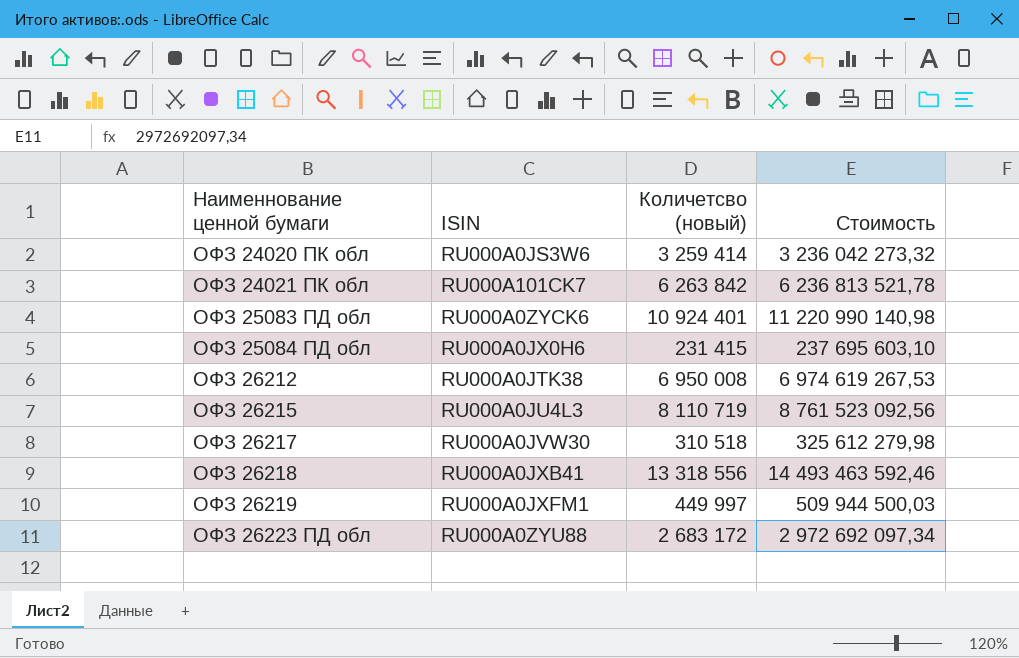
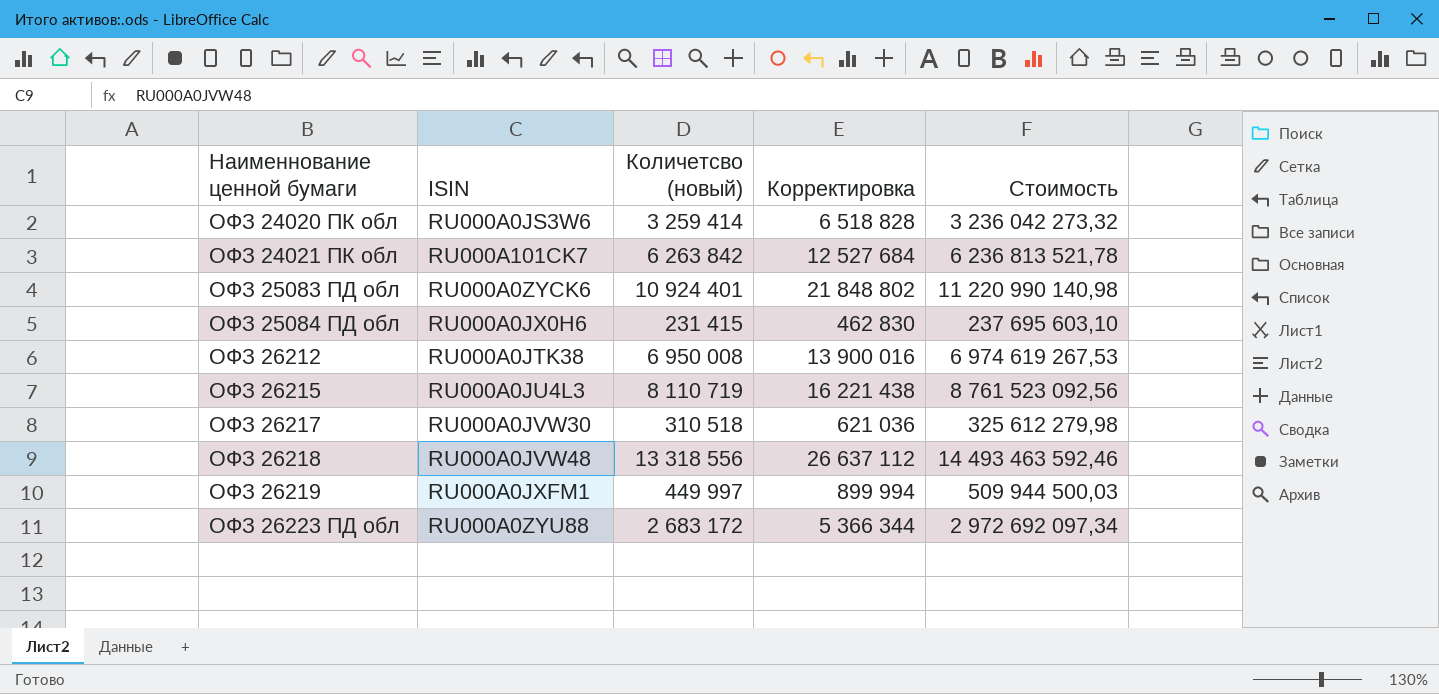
column Корректировка | formula: none -> [Количетсво (новый)] * 2
ОФЗ 26218 | ISIN: RU000A0JXB41 -> RU000A0JVW48

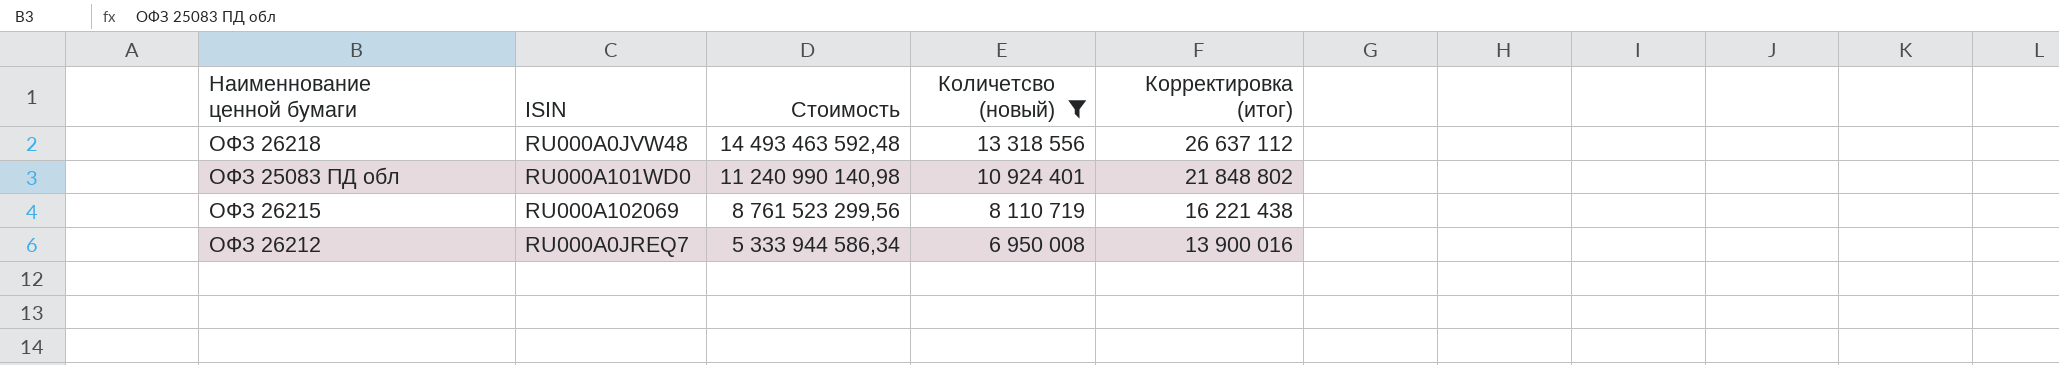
filter: none -> Количетсво (новый) >= 6 950 008
row order: Наименнование ценной бумаги ascending -> Стоимость descending
column Стоимость | position: 5 -> 3
column name: Корректировка -> Корректировка (итог)
ОФЗ 26218 | Стоимость: 14 493 463 592,46 -> 14 493 463 592,48
ОФЗ 25083 ПД обл | ISIN: RU000A0ZYCK6 -> RU000A101WD0
ОФЗ 25083 ПД обл | Стоимость: 11 220 990 140,98 -> 11 240 990 140,98
ОФЗ 26215 | ISIN: RU000A0JU4L3 -> RU000A102069
ОФЗ 26215 | Стоимость: 8 761 523 092,56 -> 8 761 523 299,56
ОФЗ 26212 | ISIN: RU000A0JTK38 -> RU000A0JREQ7
ОФЗ 26212 | Стоимость: 6 974 619 267,53 -> 5 333 944 586,34

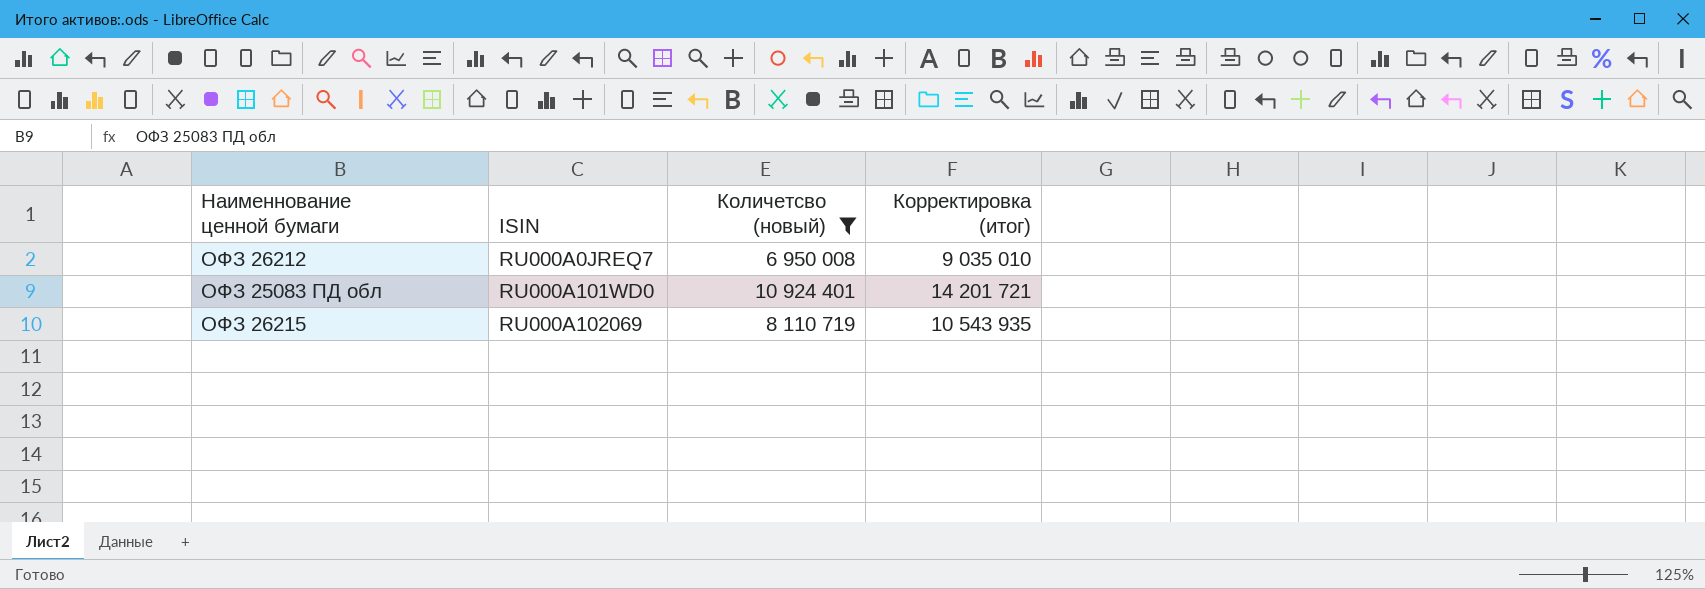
row order: Стоимость descending -> ISIN ascending
column Стоимость | position: 3 -> none
column Корректировка (итог) | formula: [Количетсво (новый)] * 2 -> [Количетсво (новый)] * 1,3
row ОФЗ 26218: RU000A0JVW48 | 14 493 463 592,48 | 13 318 556 | 26 637 112 -> none

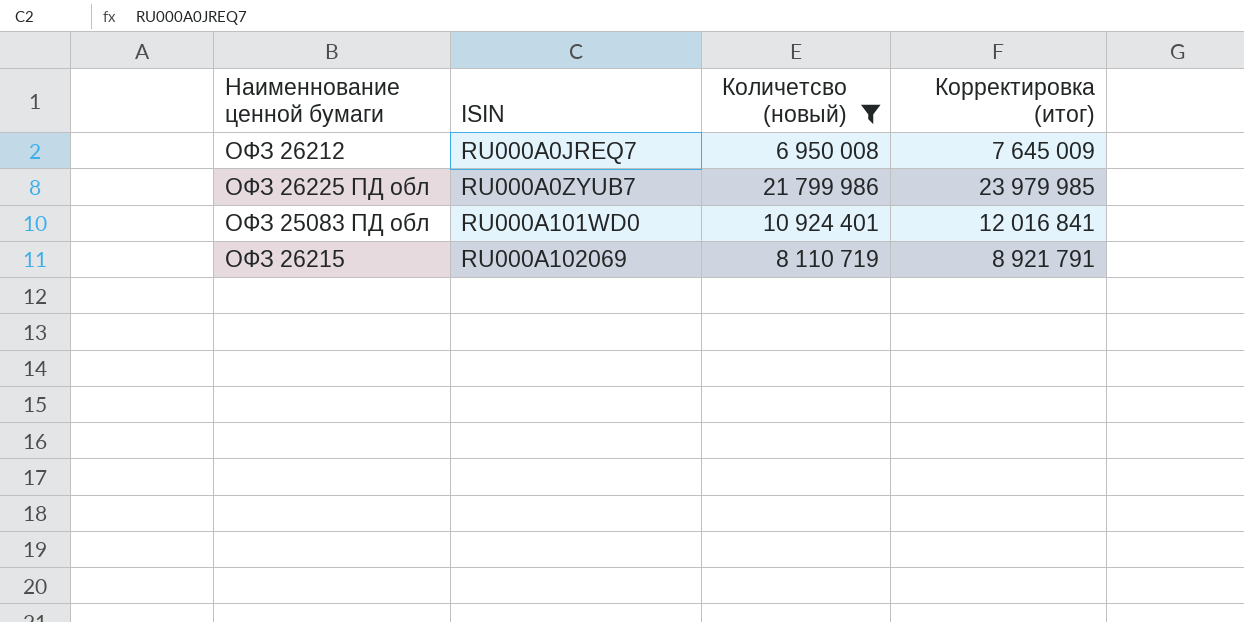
column Корректировка (итог) | formula: [Количетсво (новый)] * 1,3 -> [Количетсво (новый)] * 1,1
row ОФЗ 26225 ПД обл: none -> RU000A0ZYUB7 | 21 799 986 | 23 979 985

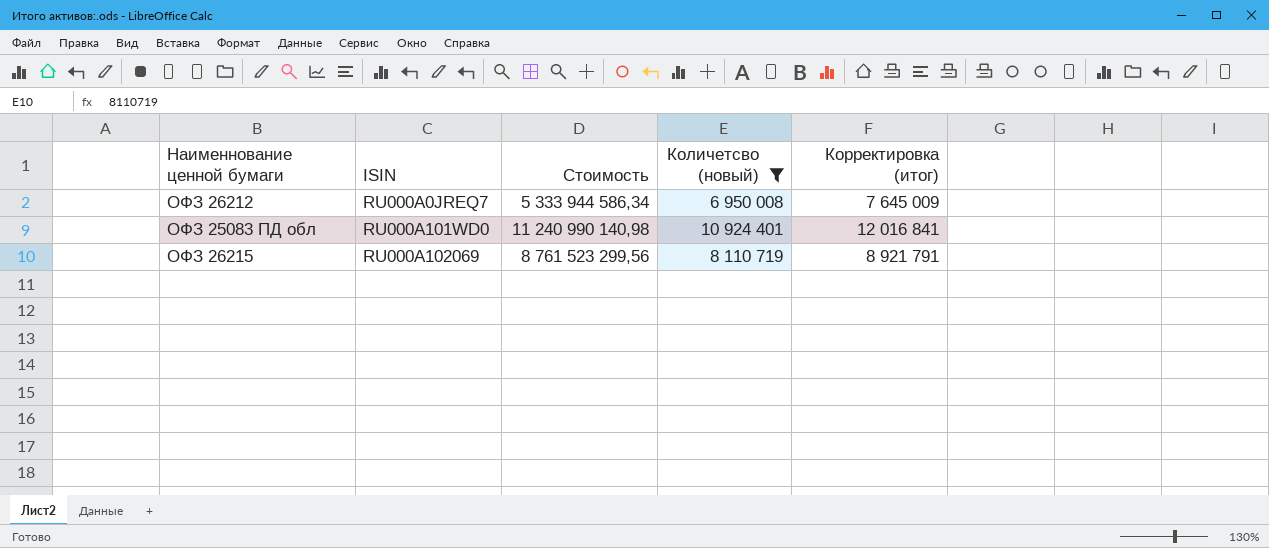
column Стоимость | position: none -> 3
row ОФЗ 26225 ПД обл: RU000A0ZYUB7 | 21 799 986 | 23 979 985 -> none

